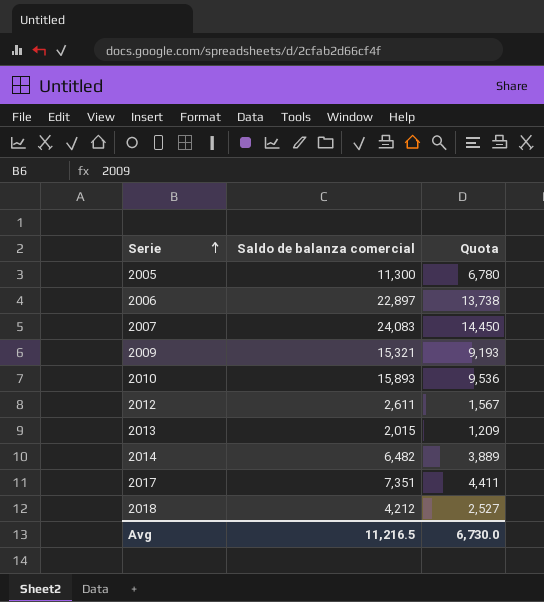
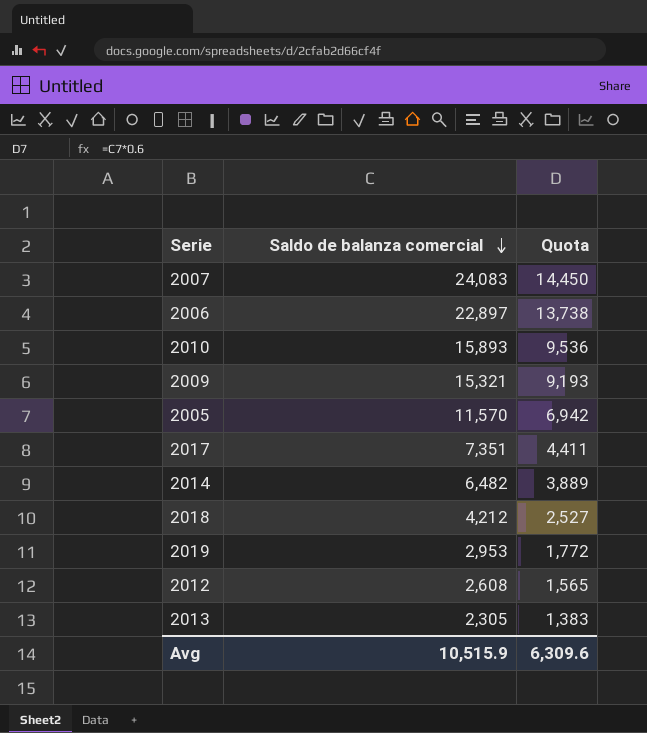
row order: Serie ascending -> Saldo de balanza comercial descending
2005 | Saldo de balanza comercial: 11,300 -> 11,570
2005 | Quota: 6,780 -> 6,942
row 2019: none -> 2,953 | 1,772
2012 | Saldo de balanza comercial: 2,611 -> 2,608
2012 | Quota: 1,567 -> 1,565
2013 | Saldo de balanza comercial: 2,015 -> 2,305
2013 | Quota: 1,209 -> 1,383
Avg | Saldo de balanza comercial: 11,216.5 -> 10,515.9
Avg | Quota: 6,730.0 -> 6,309.6

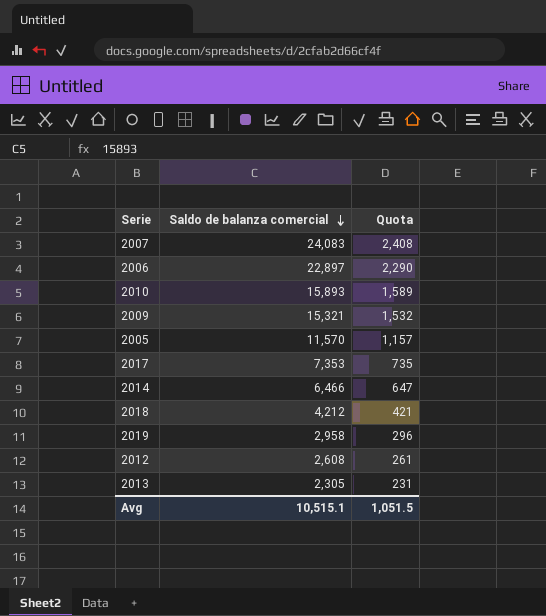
column Quota | formula: [Saldo de balanza comercial] * 0.6 -> [Saldo de balanza comercial] * 0.1
2017 | Saldo de balanza comercial: 7,351 -> 7,353
2014 | Saldo de balanza comercial: 6,482 -> 6,466
2019 | Saldo de balanza comercial: 2,953 -> 2,958
Avg | Saldo de balanza comercial: 10,515.9 -> 10,515.1
Avg | Quota: 6,309.6 -> 1,051.5

